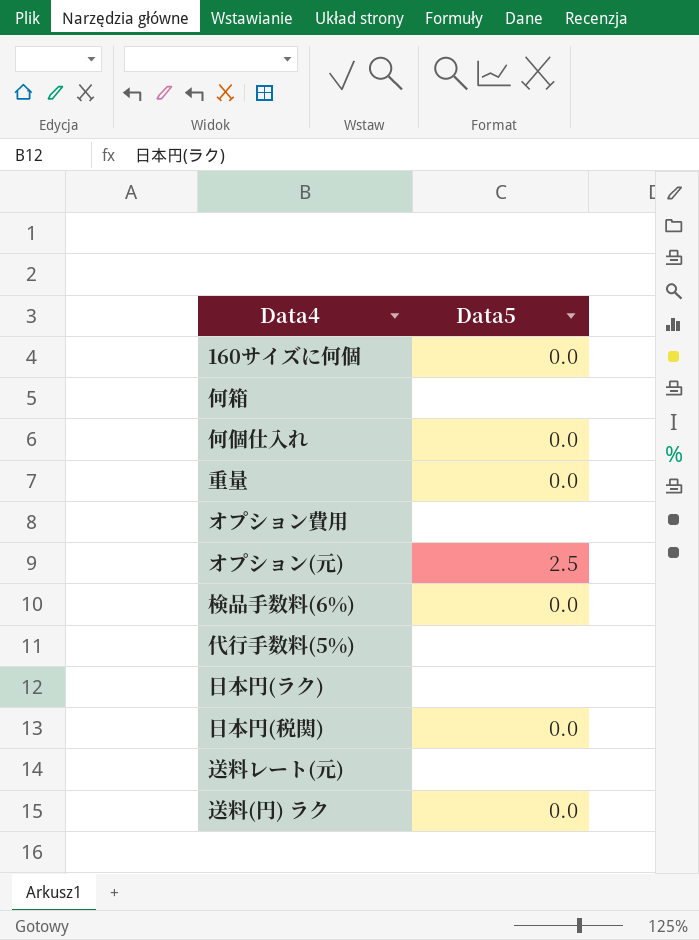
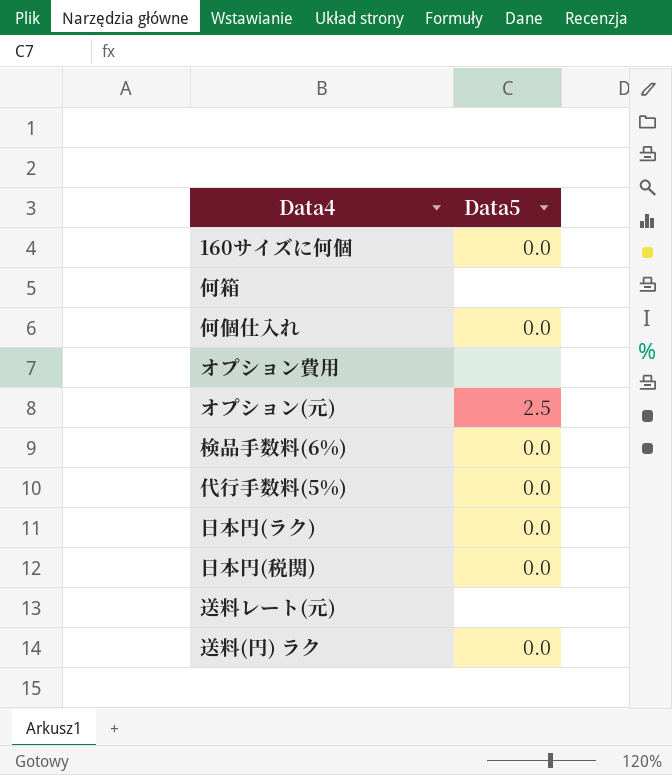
row 重量: 0.0 -> none
代行手数料(5%) | Data5: none -> 0.0
日本円(ラク) | Data5: none -> 0.0

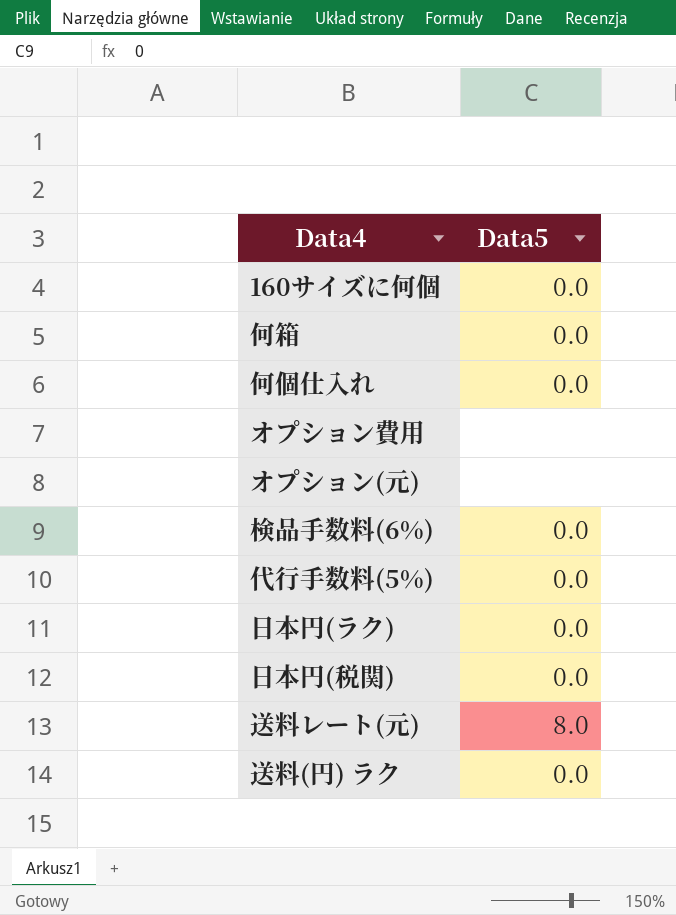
何箱 | Data5: none -> 0.0
オプション(元) | Data5: 2.5 -> none
送料レート(元) | Data5: none -> 8.0

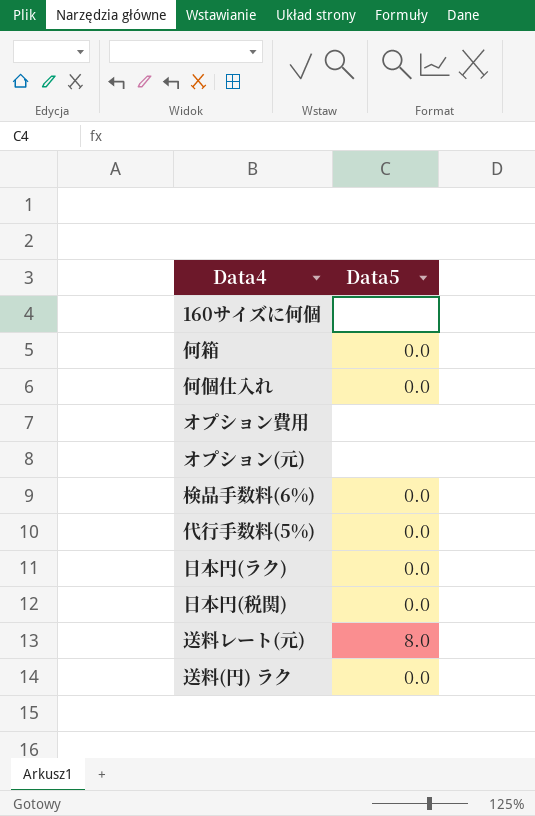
160サイズに何個 | Data5: 0.0 -> none

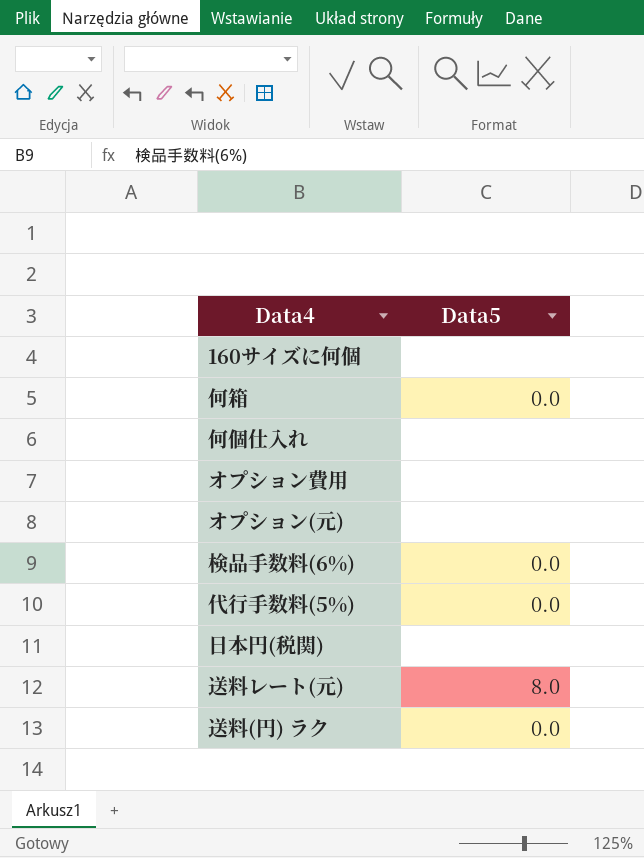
row 日本円(ラク): 0.0 -> none
何個仕入れ | Data5: 0.0 -> none
日本円(税関) | Data5: 0.0 -> none

